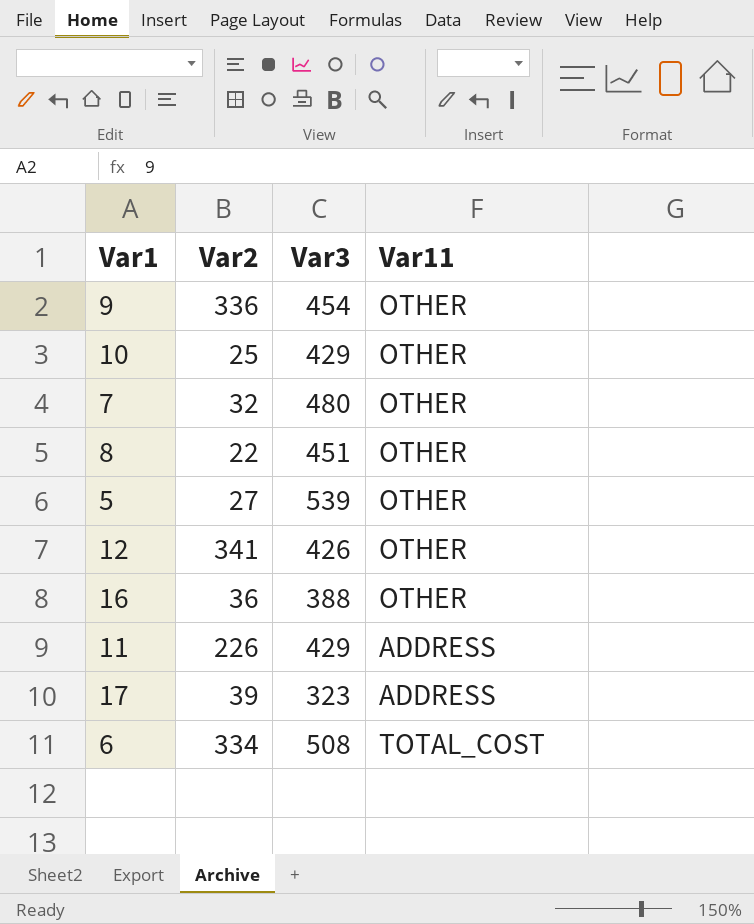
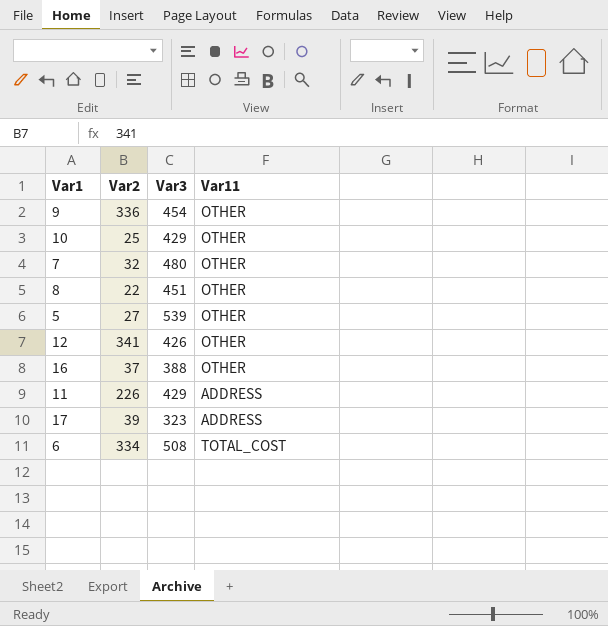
16 | Var2: 36 -> 37

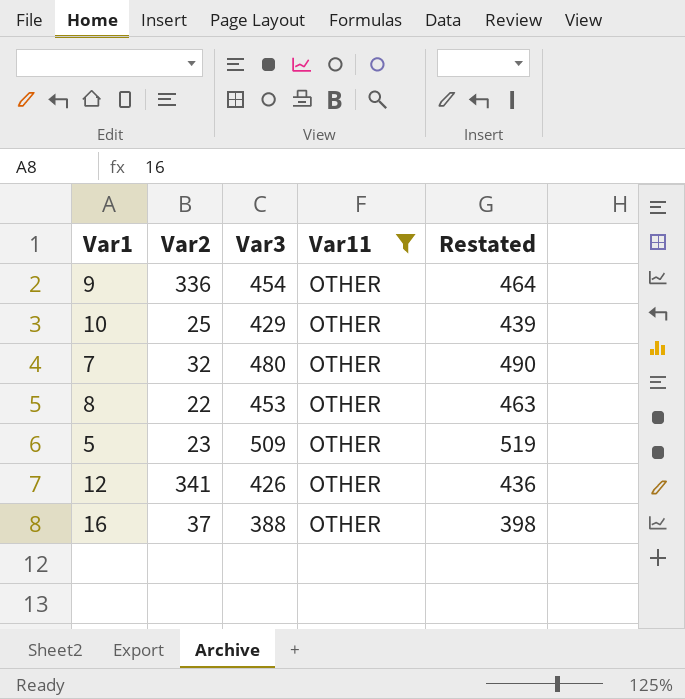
filter: none -> Var11 = OTHER
column Restated | formula: none -> [Var3] + 10
8 | Var3: 451 -> 453
5 | Var2: 27 -> 23
5 | Var3: 539 -> 509

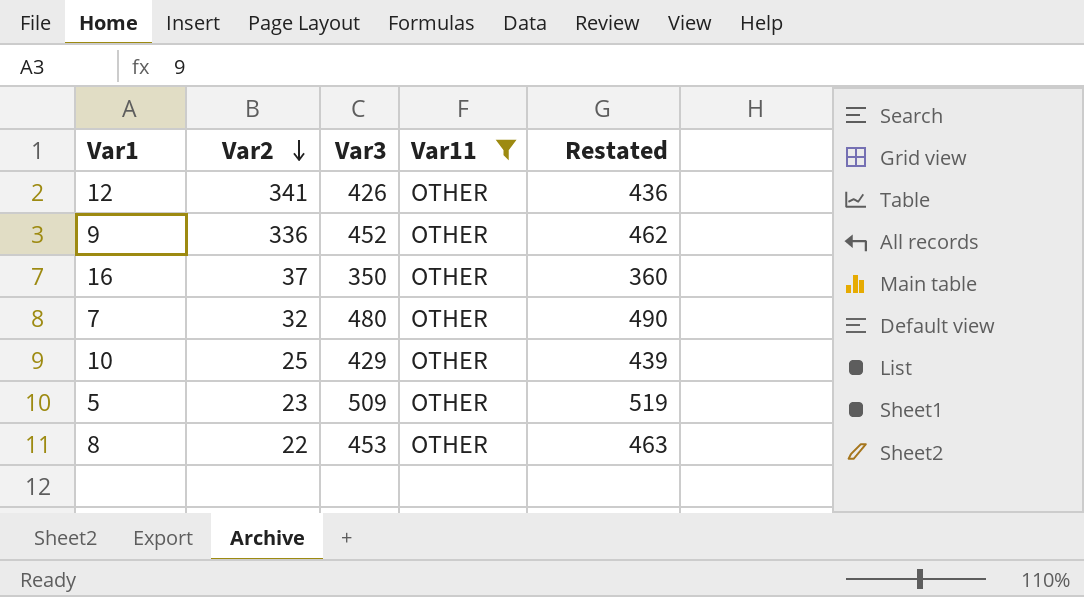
row order: none -> Var2 descending
9 | Var3: 454 -> 452
9 | Restated: 464 -> 462
16 | Var3: 388 -> 350
16 | Restated: 398 -> 360

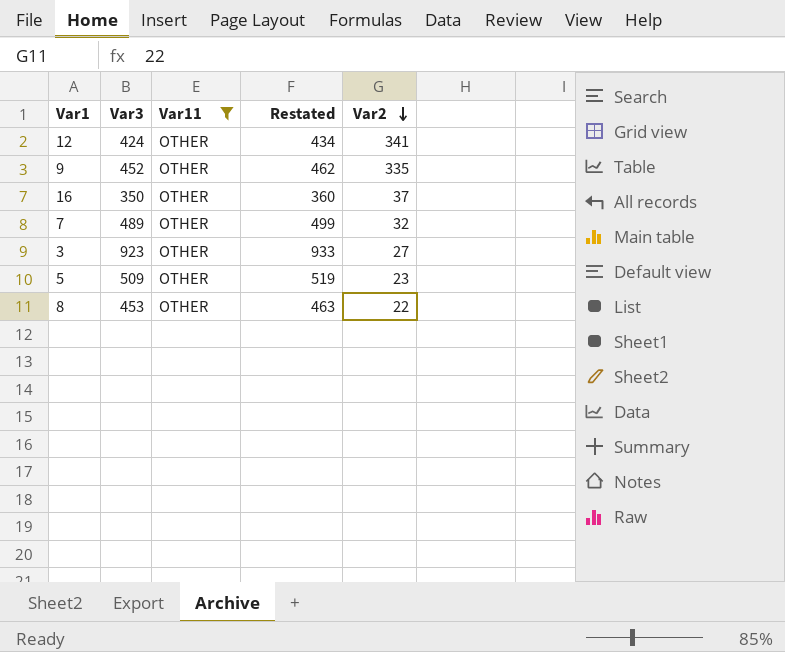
column Var2 | position: 2 -> 5
row 10: 25 | 429 | OTHER | 439 -> none
12 | Var3: 426 -> 424
12 | Restated: 436 -> 434
9 | Var2: 336 -> 335
7 | Var3: 480 -> 489
7 | Restated: 490 -> 499
row 3: none -> 923 | OTHER | 933 | 27

